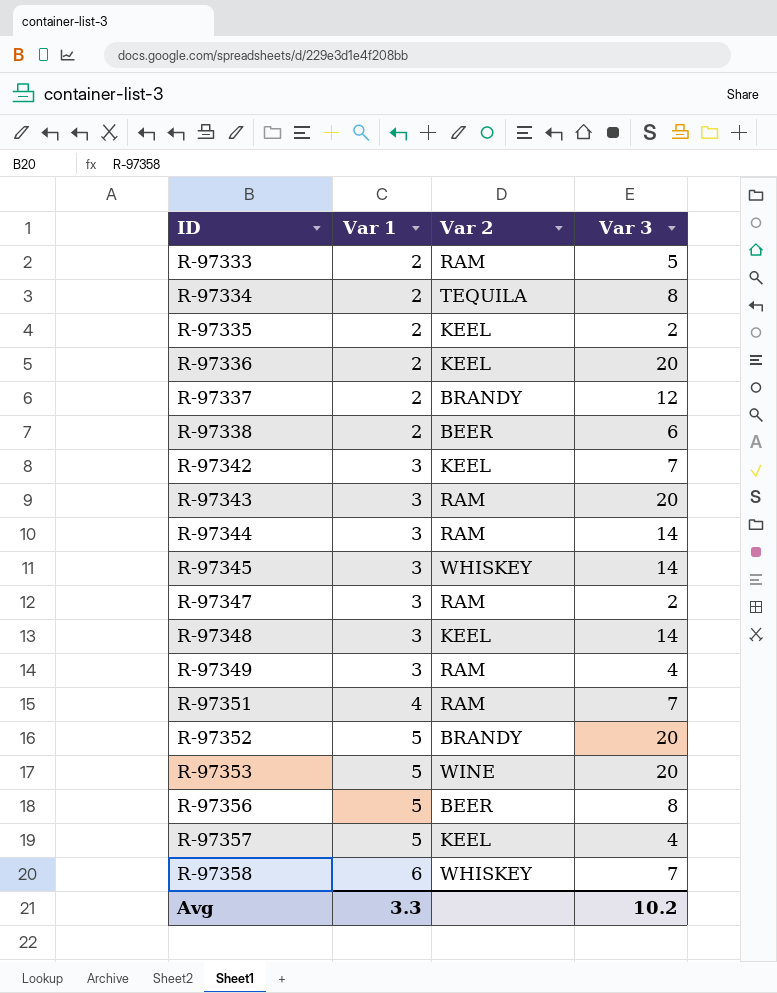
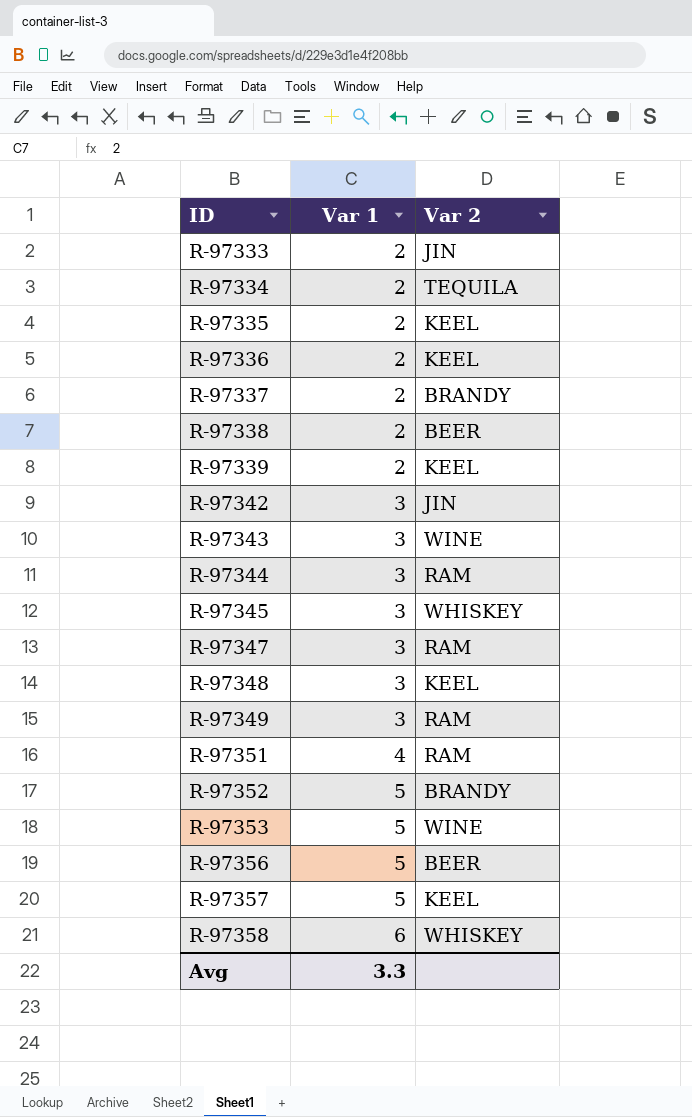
column Var 3 | position: 4 -> none
R-97333 | Var 2: RAM -> JIN
row R-97339: none -> 2 | KEEL
R-97342 | Var 2: KEEL -> JIN
R-97343 | Var 2: RAM -> WINE

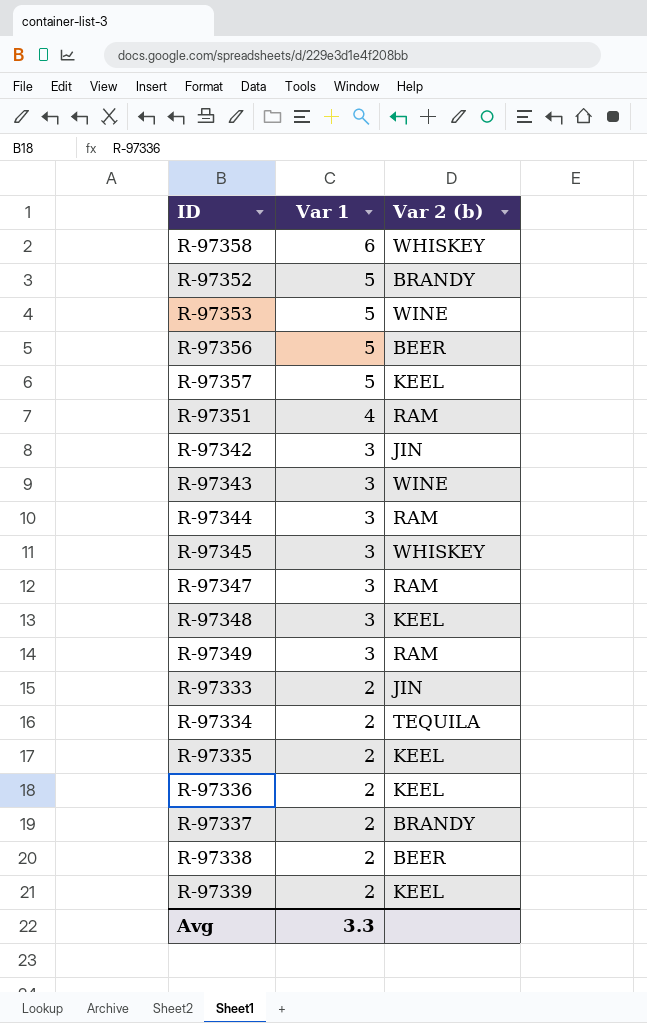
row order: ID ascending -> Var 1 descending
column name: Var 2 -> Var 2 (b)

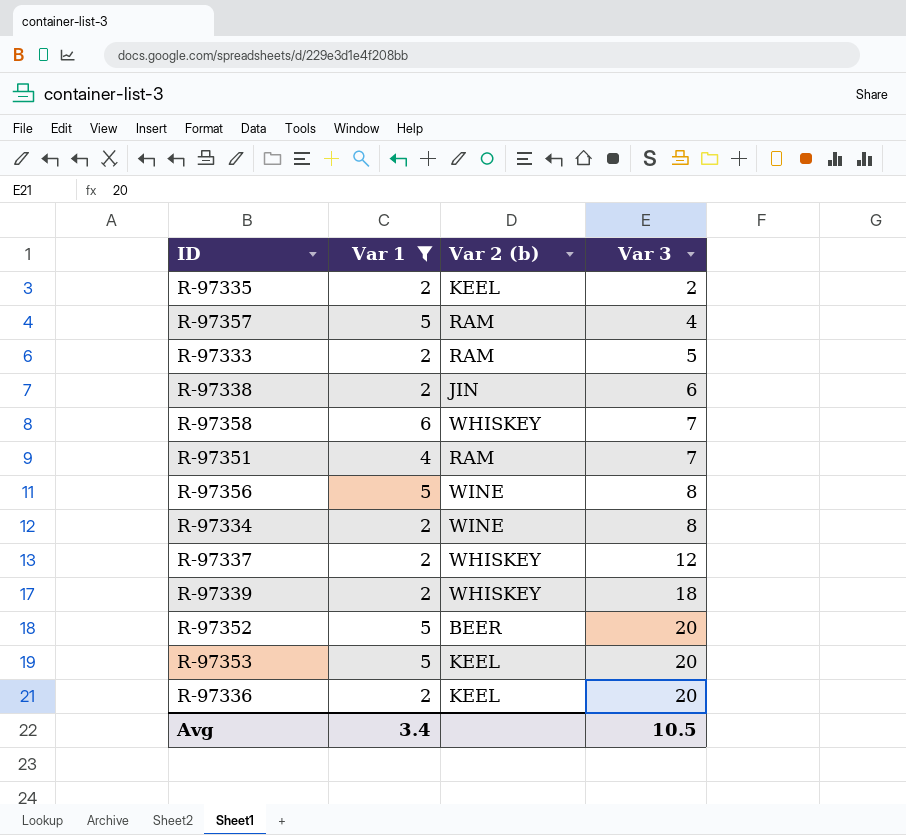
filter: none -> Var 1 != 3
row order: Var 1 descending -> Var 3 ascending
column Var 3 | position: none -> 4
R-97357 | Var 2 (b): KEEL -> RAM
R-97333 | Var 2 (b): JIN -> RAM
R-97338 | Var 2 (b): BEER -> JIN
R-97356 | Var 2 (b): BEER -> WINE
R-97334 | Var 2 (b): TEQUILA -> WINE
R-97337 | Var 2 (b): BRANDY -> WHISKEY
R-97339 | Var 2 (b): KEEL -> WHISKEY
R-97352 | Var 2 (b): BRANDY -> BEER
R-97353 | Var 2 (b): WINE -> KEEL
Avg | Var 1: 3.3 -> 3.4

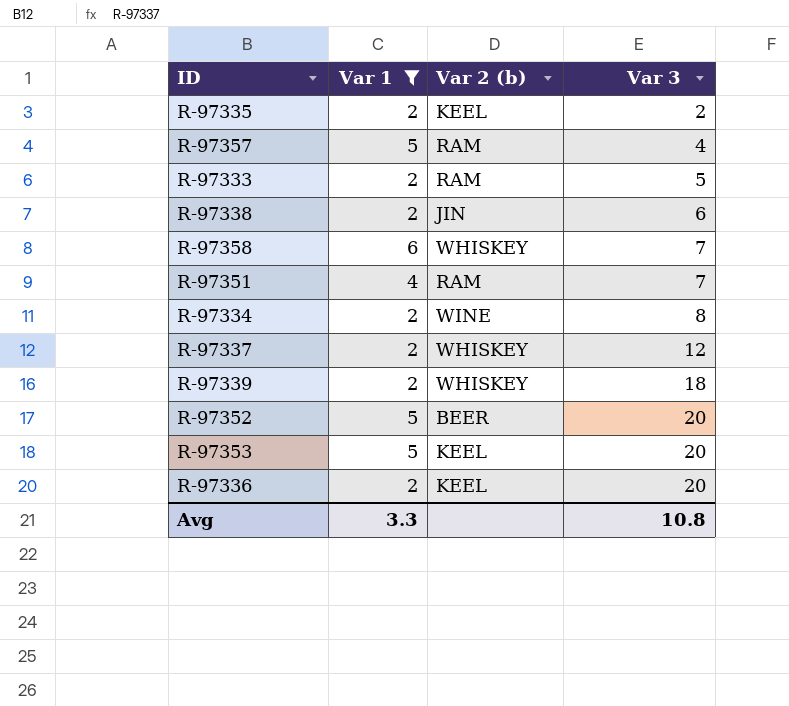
row R-97356: 5 | WINE | 8 -> none
Avg | Var 1: 3.4 -> 3.3
Avg | Var 3: 10.5 -> 10.8

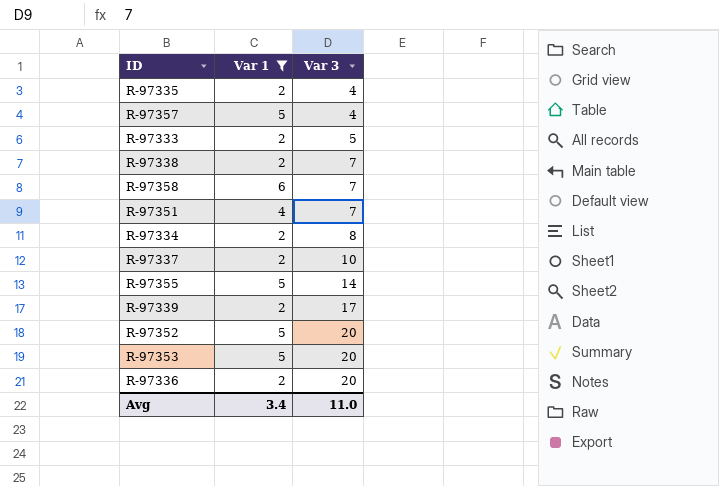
column Var 2 (b) | position: 3 -> none
R-97335 | Var 3: 2 -> 4
R-97338 | Var 3: 6 -> 7
R-97337 | Var 3: 12 -> 10
row R-97355: none -> 5 | 14
R-97339 | Var 3: 18 -> 17
Avg | Var 1: 3.3 -> 3.4
Avg | Var 3: 10.8 -> 11.0

